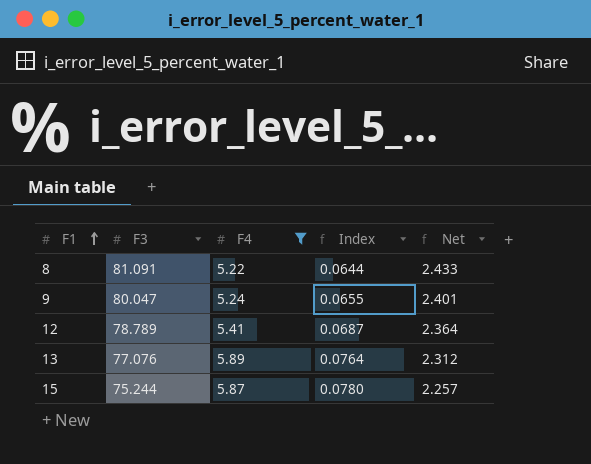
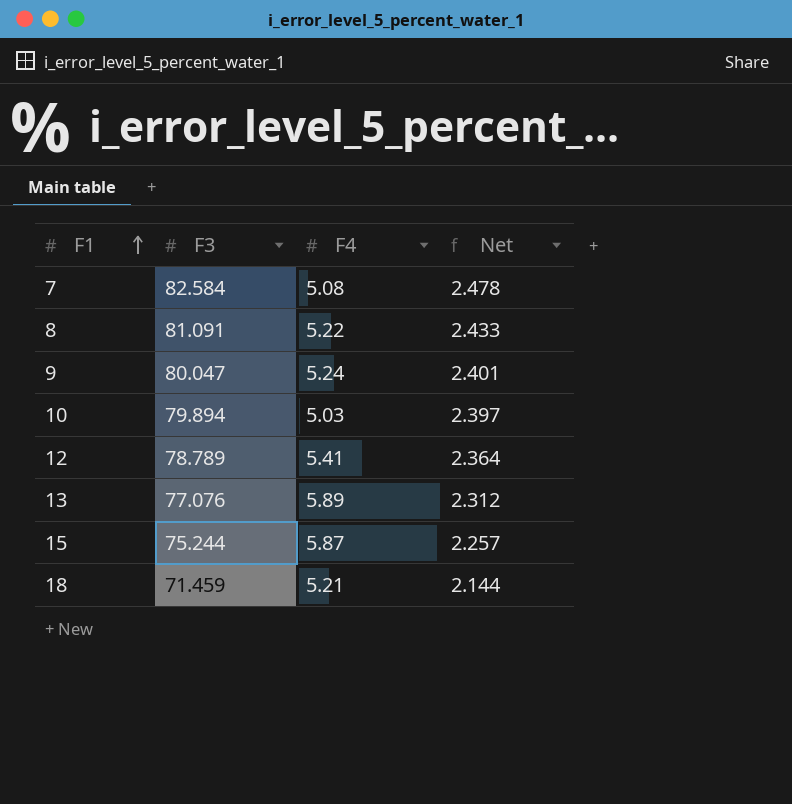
filter: F4 >= 5.22 -> none
column Index | formula: [F4] / [F3] -> none

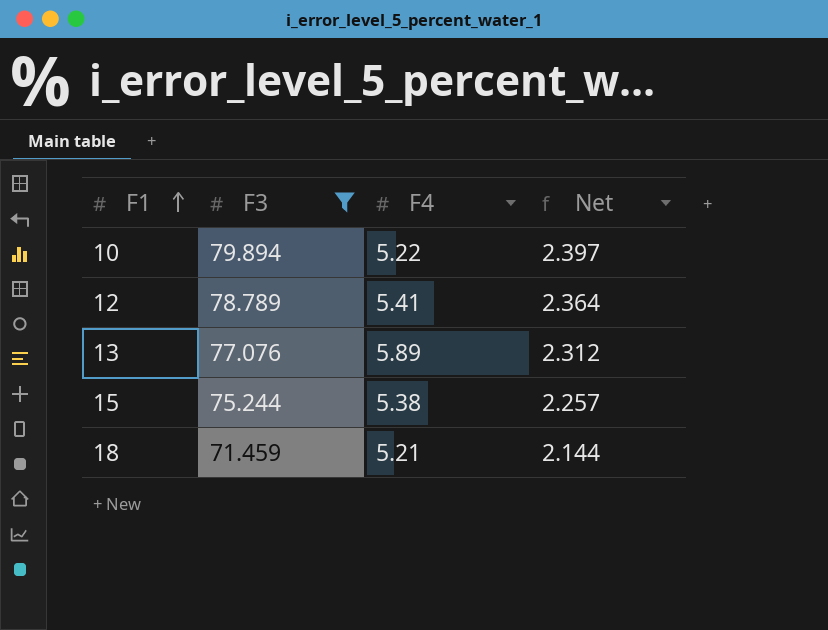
filter: none -> F3 <= 79.894
10 | F4: 5.03 -> 5.22
15 | F4: 5.87 -> 5.38

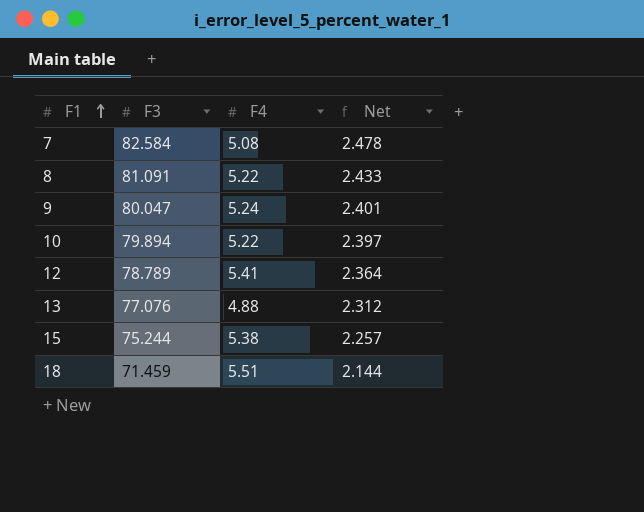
filter: F3 <= 79.894 -> none
13 | F4: 5.89 -> 4.88
18 | F4: 5.21 -> 5.51

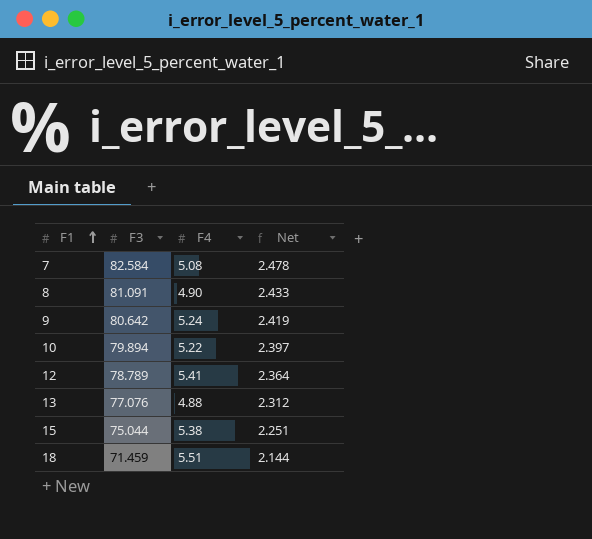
8 | F4: 5.22 -> 4.90
9 | F3: 80.047 -> 80.642
9 | Net: 2.401 -> 2.419
15 | F3: 75.244 -> 75.044
15 | Net: 2.257 -> 2.251

